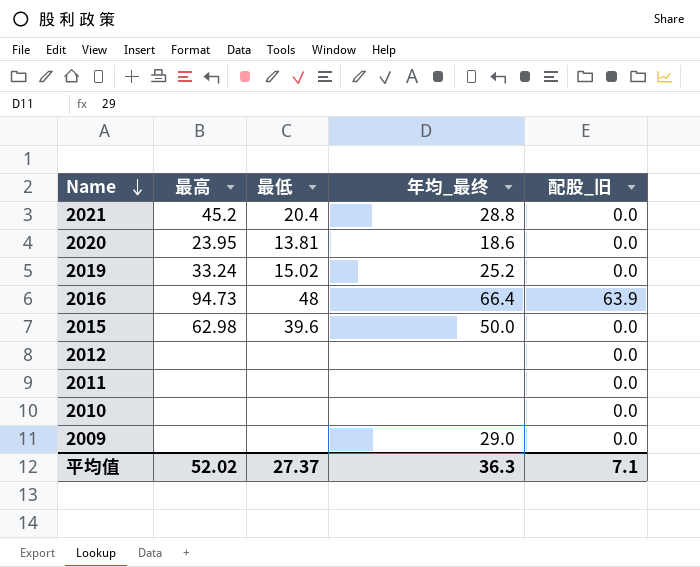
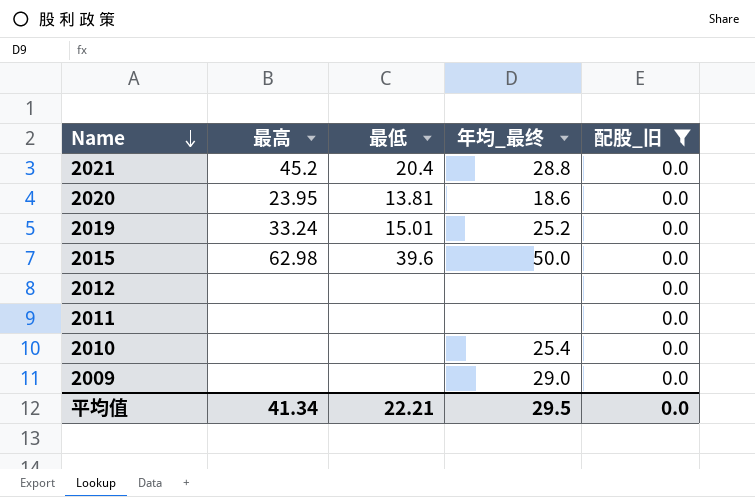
filter: none -> 配股_旧 = 0.0
2019 | 最低: 15.02 -> 15.01
2010 | 年均_最终: none -> 25.4
平均值 | 最高: 52.02 -> 41.34
平均值 | 最低: 27.37 -> 22.21
平均值 | 年均_最终: 36.3 -> 29.5
平均值 | 配股_旧: 7.1 -> 0.0

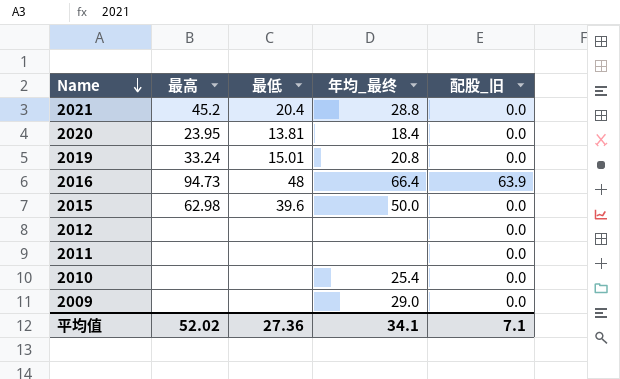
filter: 配股_旧 = 0.0 -> none
2020 | 年均_最终: 18.6 -> 18.4
2019 | 年均_最终: 25.2 -> 20.8
平均值 | 最高: 41.34 -> 52.02
平均值 | 最低: 22.21 -> 27.36
平均值 | 年均_最终: 29.5 -> 34.1
平均值 | 配股_旧: 0.0 -> 7.1

